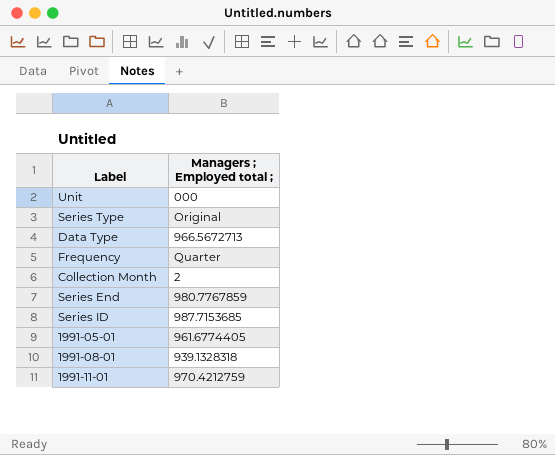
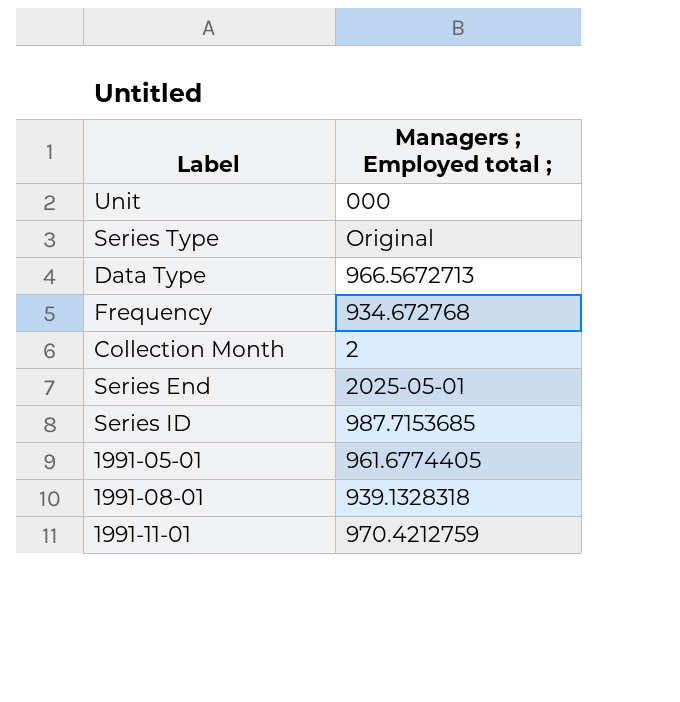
Frequency | Managers ; Employed total ;: Quarter -> 934.672768
Series End | Managers ; Employed total ;: 980.7767859 -> 2025-05-01

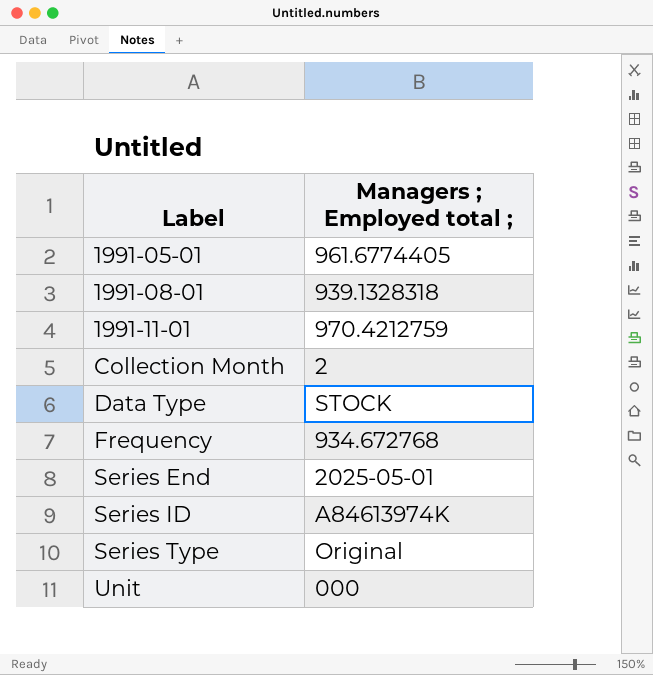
row order: none -> Label ascending
Data Type | Managers ; Employed total ;: 966.5672713 -> STOCK
Series ID | Managers ; Employed total ;: 987.7153685 -> A84613974K

